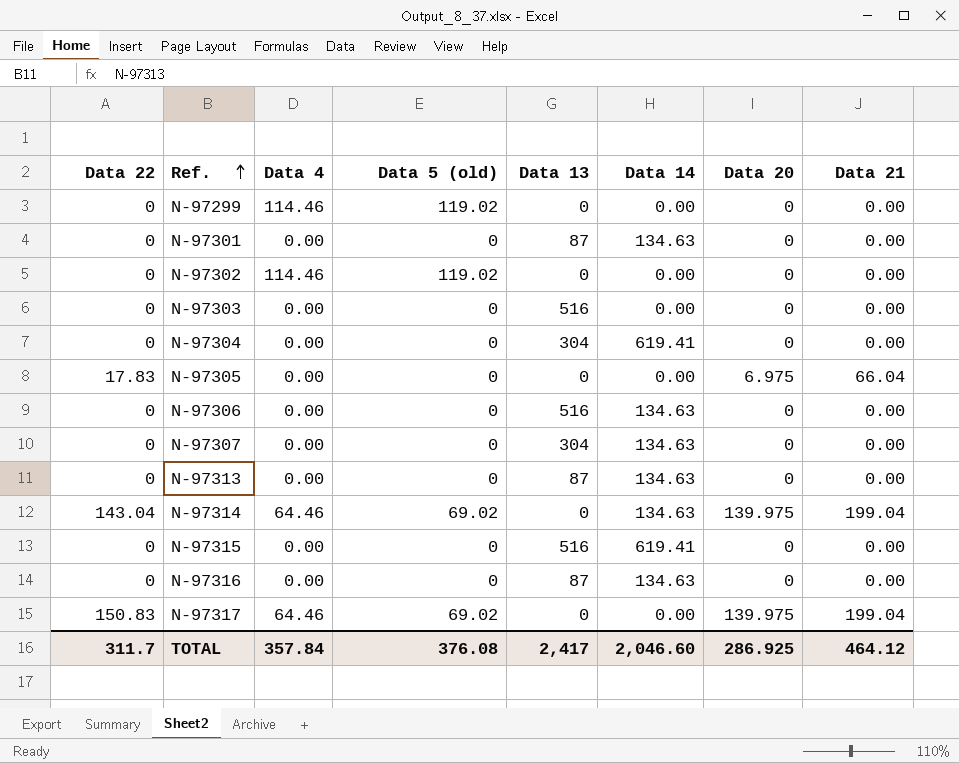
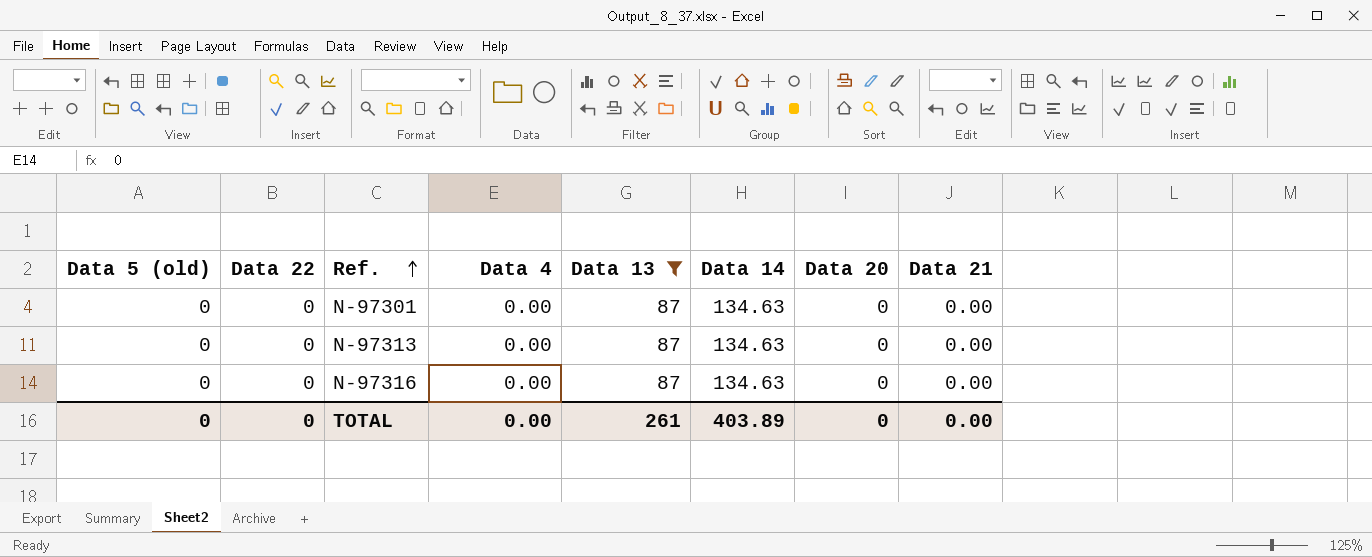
filter: none -> Data 13 = 87
column Data 5 (old) | position: 4 -> 1
TOTAL | Data 5 (old): 376.08 -> 0
TOTAL | Data 22: 311.7 -> 0
TOTAL | Data 4: 357.84 -> 0.00
TOTAL | Data 13: 2,417 -> 261
TOTAL | Data 14: 2,046.60 -> 403.89
TOTAL | Data 20: 286.925 -> 0
TOTAL | Data 21: 464.12 -> 0.00

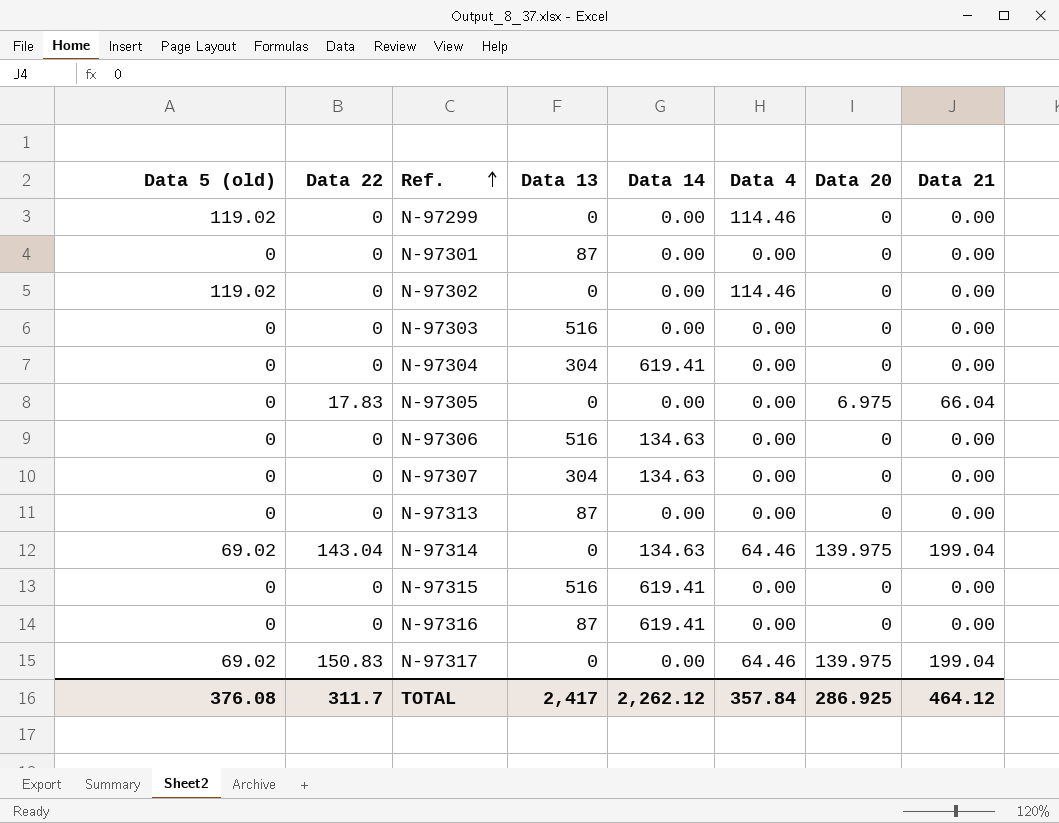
filter: Data 13 = 87 -> none
column Data 4 | position: 4 -> 6
N-97301 | Data 14: 134.63 -> 0.00
N-97313 | Data 14: 134.63 -> 0.00
N-97316 | Data 14: 134.63 -> 619.41
TOTAL | Data 5 (old): 0 -> 376.08
TOTAL | Data 22: 0 -> 311.7
TOTAL | Data 13: 261 -> 2,417
TOTAL | Data 14: 403.89 -> 2,262.12
TOTAL | Data 4: 0.00 -> 357.84
TOTAL | Data 20: 0 -> 286.925
TOTAL | Data 21: 0.00 -> 464.12

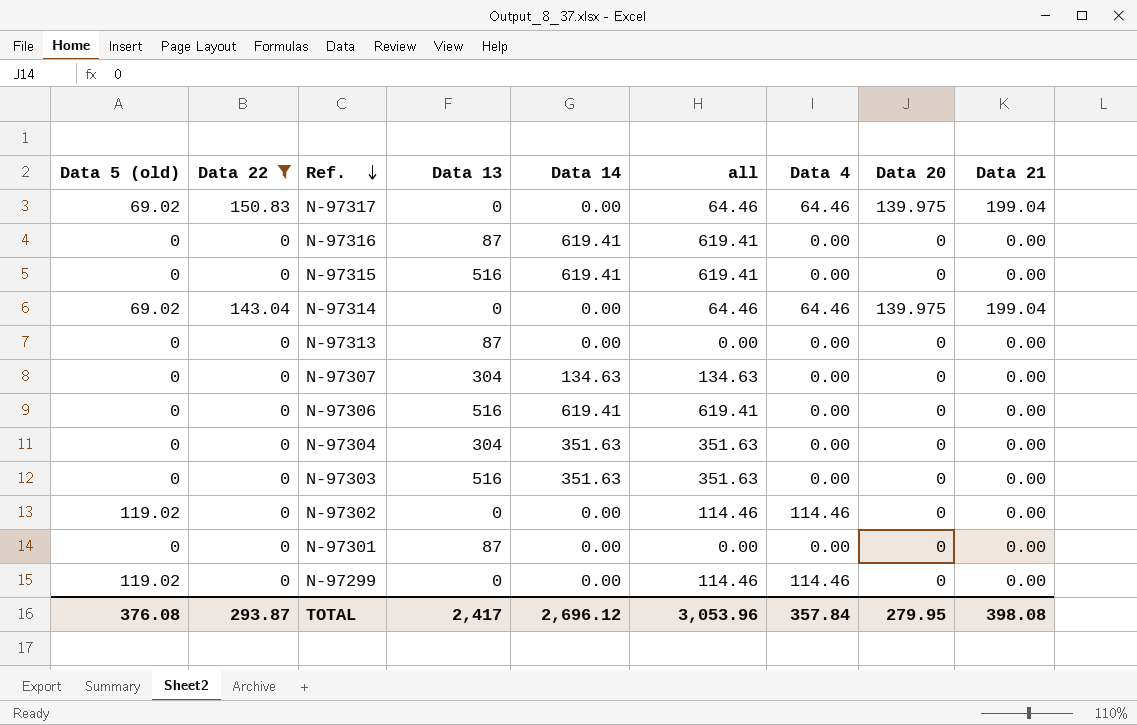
filter: none -> Data 22 != 17.83
row order: Ref. ascending -> Ref. descending
column all | formula: none -> [Data 14] + [Data 4]
N-97314 | Data 14: 134.63 -> 0.00
N-97306 | Data 14: 134.63 -> 619.41
N-97304 | Data 14: 619.41 -> 351.63
N-97303 | Data 14: 0.00 -> 351.63
TOTAL | Data 22: 311.7 -> 293.87
TOTAL | Data 14: 2,262.12 -> 2,696.12
TOTAL | Data 20: 286.925 -> 279.95
TOTAL | Data 21: 464.12 -> 398.08

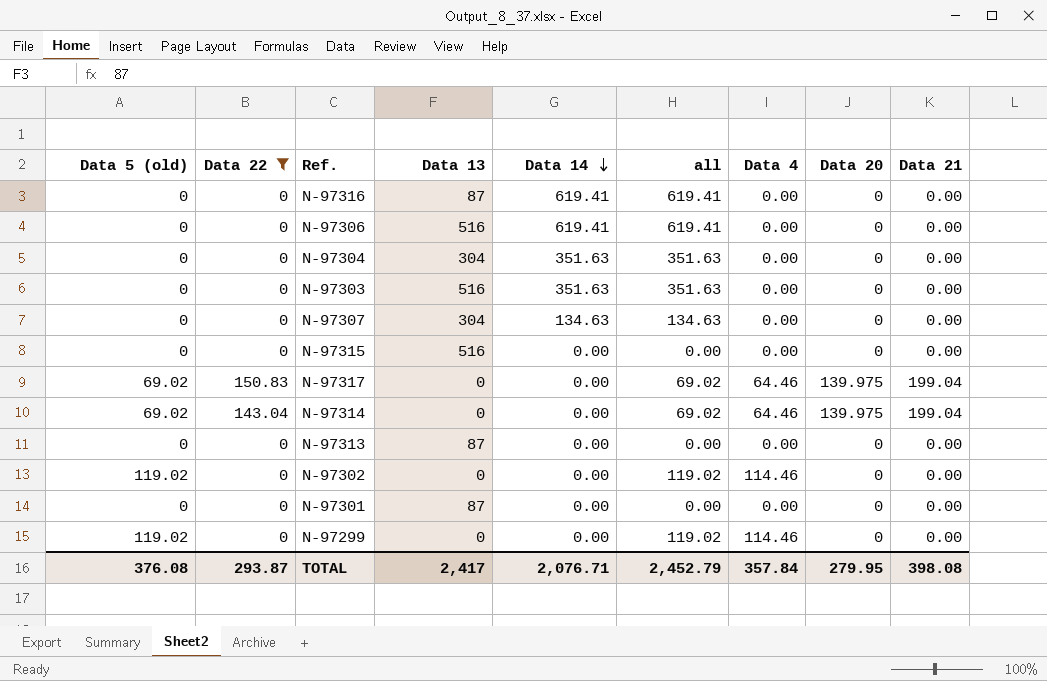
row order: Ref. descending -> Data 14 descending
column all | formula: [Data 14] + [Data 4] -> [Data 5 (old)] + [Data 14]
N-97315 | Data 14: 619.41 -> 0.00
TOTAL | Data 14: 2,696.12 -> 2,076.71
TOTAL | all: 3,053.96 -> 2,452.79

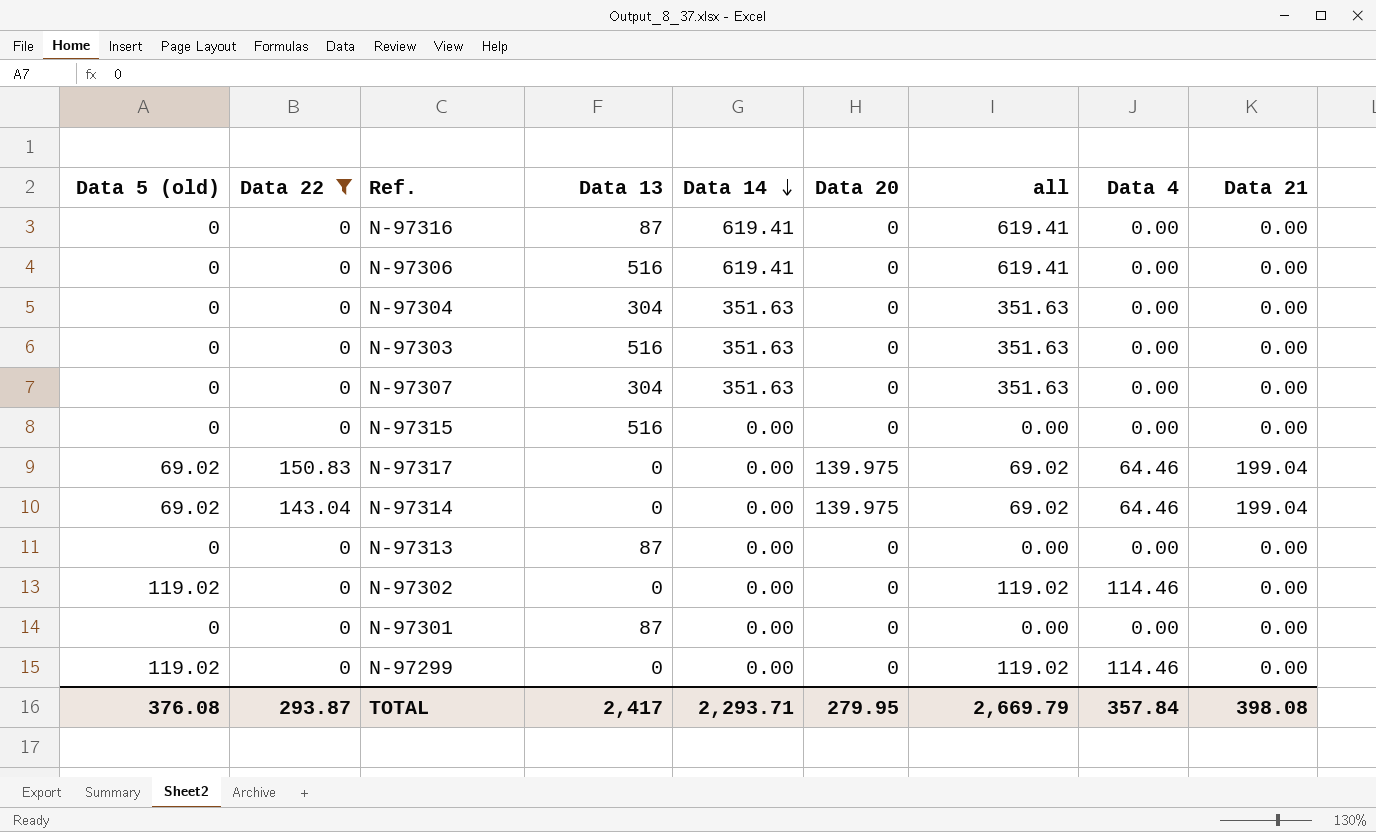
column Data 20 | position: 8 -> 6
N-97307 | Data 14: 134.63 -> 351.63
N-97307 | all: 134.63 -> 351.63
TOTAL | Data 14: 2,076.71 -> 2,293.71
TOTAL | all: 2,452.79 -> 2,669.79

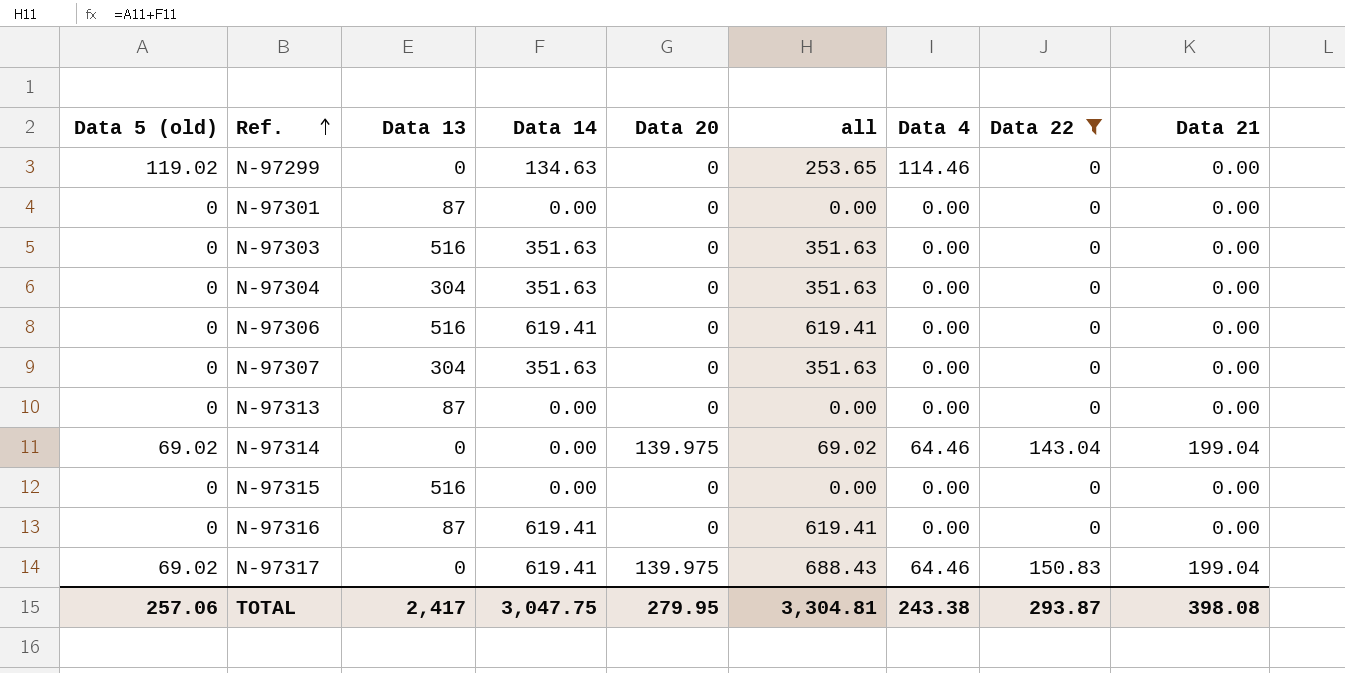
row order: Data 14 descending -> Ref. ascending
column Data 22 | position: 2 -> 8
row N-97302: 119.02 | 0 | 0 | 0.00 | 0 | 119.02 | 114.46 | 0.00 -> none
N-97299 | Data 14: 0.00 -> 134.63
N-97299 | all: 119.02 -> 253.65
N-97317 | Data 14: 0.00 -> 619.41
N-97317 | all: 69.02 -> 688.43
TOTAL | Data 5 (old): 376.08 -> 257.06
TOTAL | Data 14: 2,293.71 -> 3,047.75
TOTAL | all: 2,669.79 -> 3,304.81
TOTAL | Data 4: 357.84 -> 243.38

